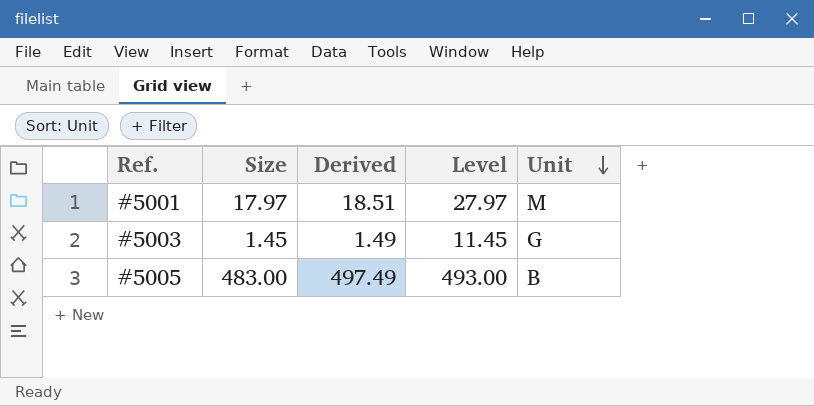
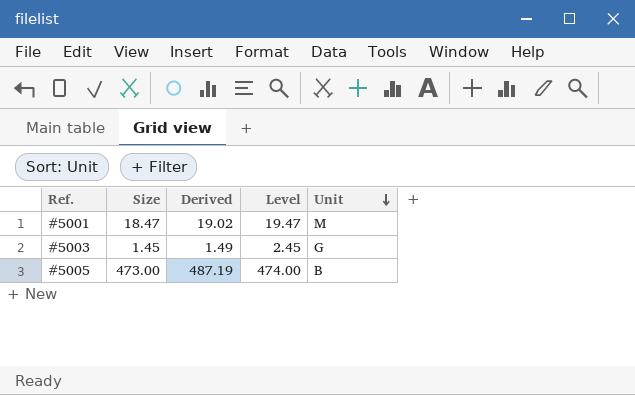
column Level | formula: [Size] + 10 -> [Size] + 1
#5001 | Size: 17.97 -> 18.47
#5001 | Derived: 18.51 -> 19.02
#5005 | Size: 483.00 -> 473.00
#5005 | Derived: 497.49 -> 487.19

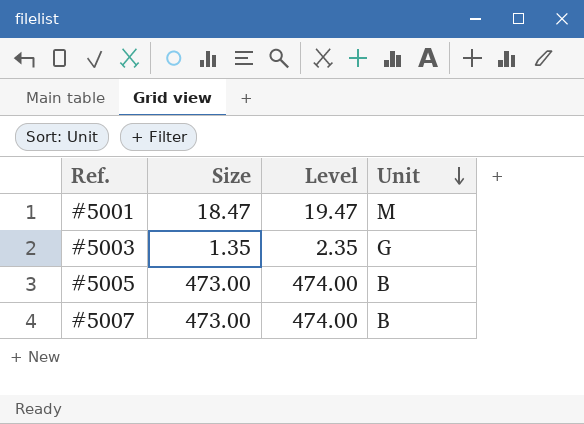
column Derived | formula: [Size] * 1.03 -> none
#5003 | Size: 1.45 -> 1.35
#5003 | Level: 2.45 -> 2.35
row #5007: none -> 473.00 | 474.00 | B

